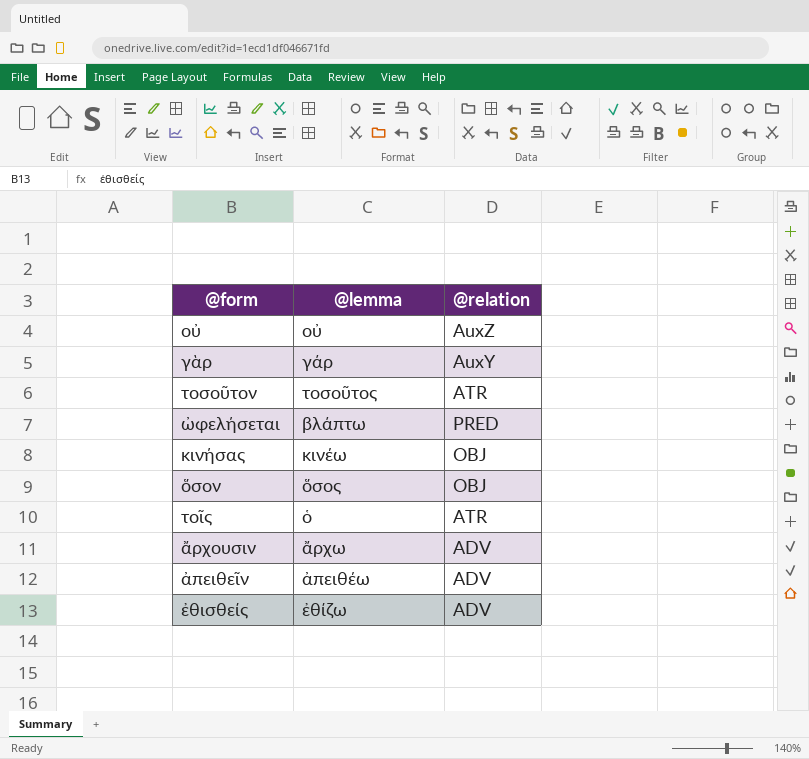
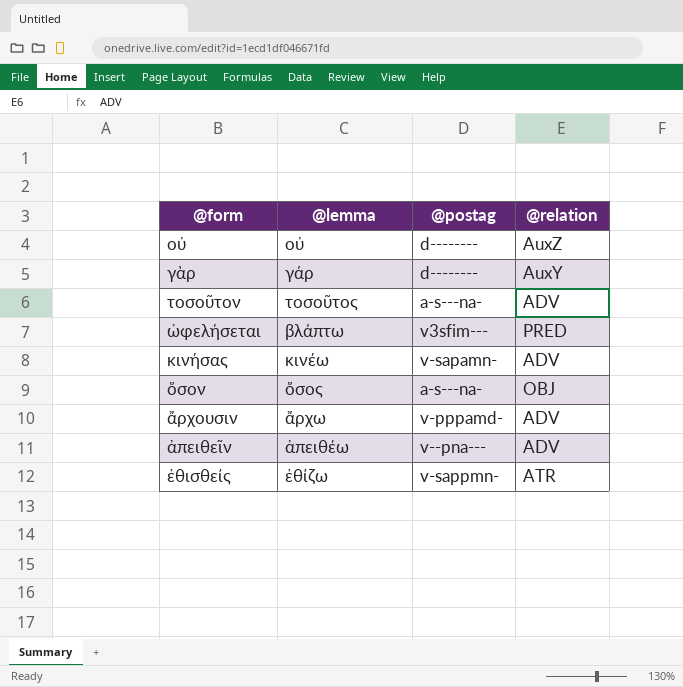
column @postag | position: none -> 3
row τοῖς: ὁ | ATR -> none
τοσοῦτον | @relation: ATR -> ADV
κινήσας | @relation: OBJ -> ADV
ἐθισθείς | @relation: ADV -> ATR

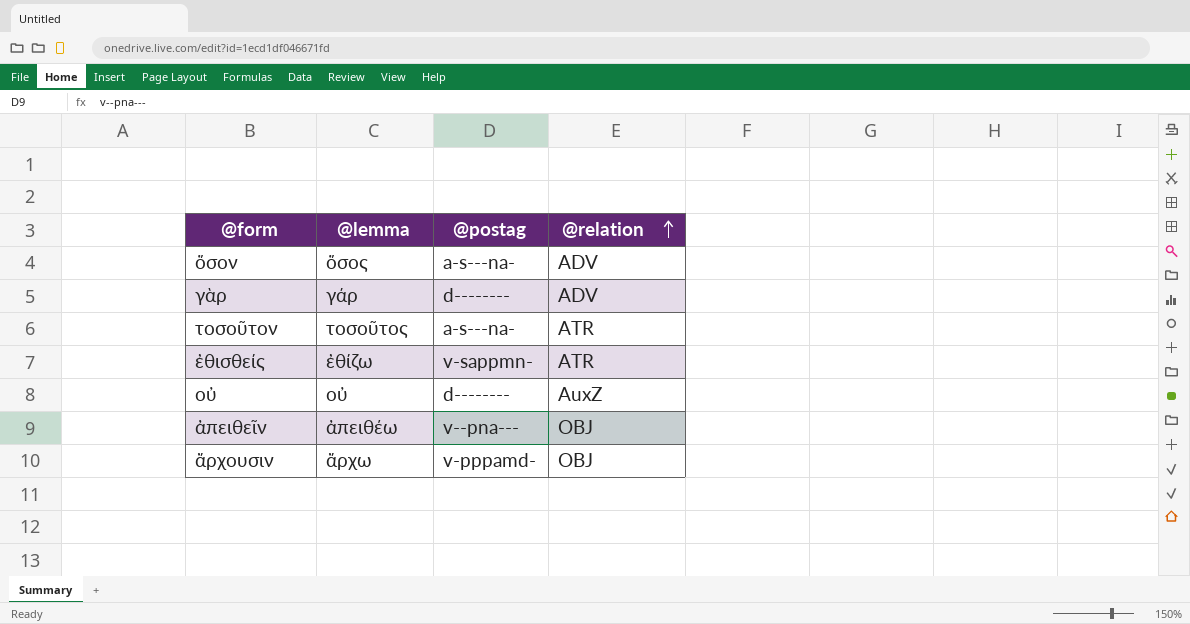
row order: none -> @relation ascending
row ὠφελήσεται: βλάπτω | v3sfim--- | PRED -> none
row κινήσας: κινέω | v-sapamn- | ADV -> none
ὅσον | @relation: OBJ -> ADV
γὰρ | @relation: AuxY -> ADV
τοσοῦτον | @relation: ADV -> ATR
ἀπειθεῖν | @relation: ADV -> OBJ
ἄρχουσιν | @relation: ADV -> OBJ

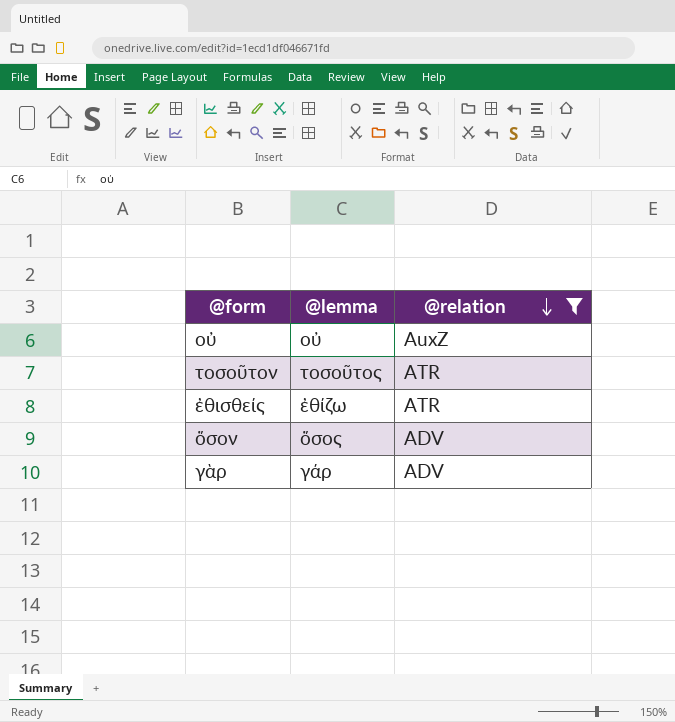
filter: none -> @relation != OBJ
row order: @relation ascending -> @relation descending
column @postag | position: 3 -> none

